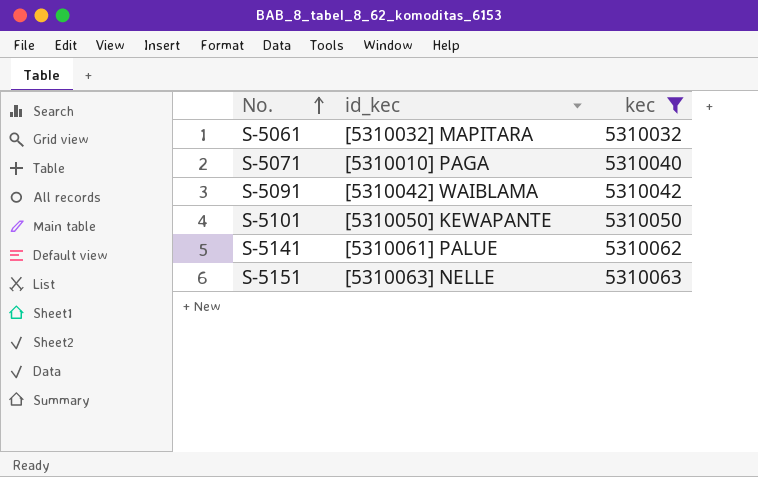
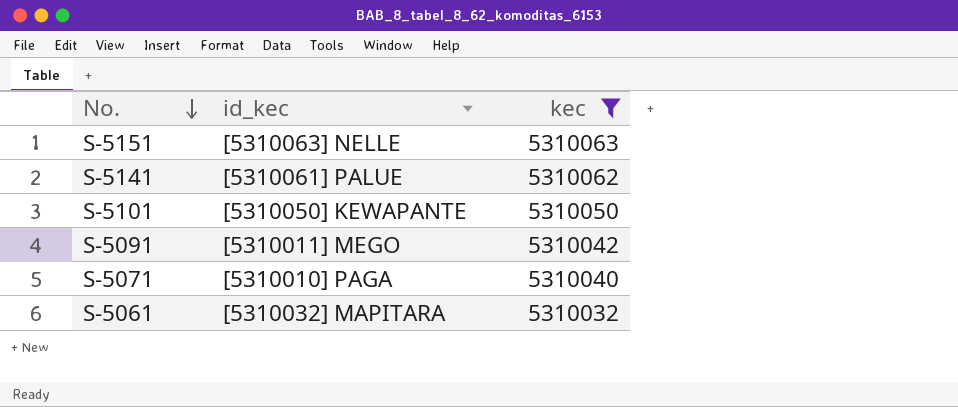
row order: No. ascending -> No. descending
S-5091 | id_kec: [5310042] WAIBLAMA -> [5310011] MEGO

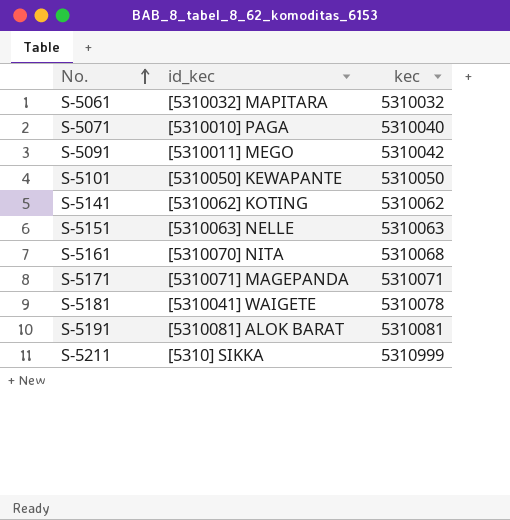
filter: kec <= 5310063 -> none
row order: No. descending -> No. ascending
S-5141 | id_kec: [5310061] PALUE -> [5310062] KOTING

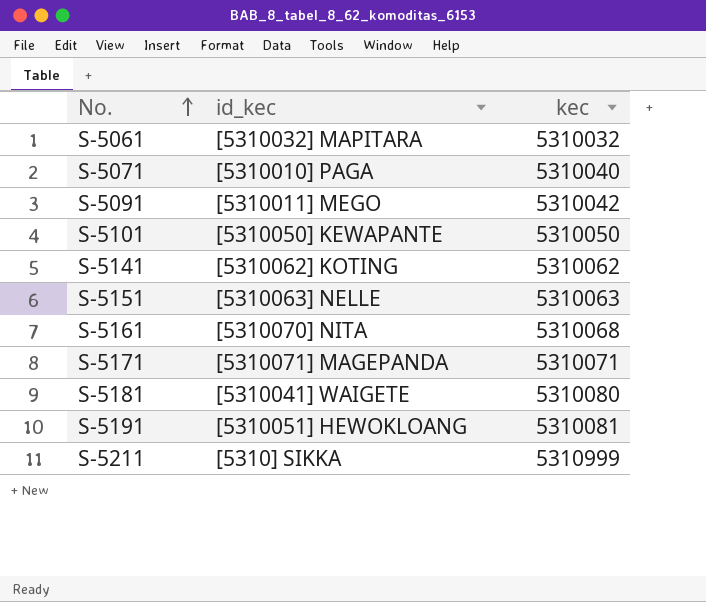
S-5181 | kec: 5310078 -> 5310080
S-5191 | id_kec: [5310081] ALOK BARAT -> [5310051] HEWOKLOANG

